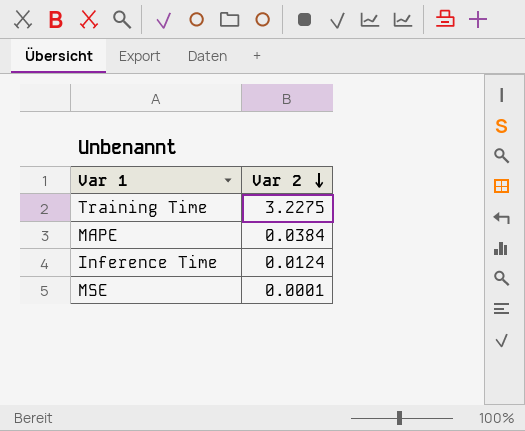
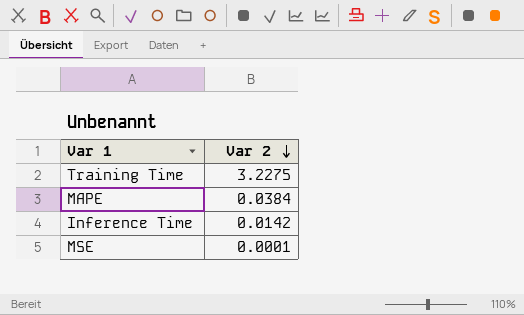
Inference Time | Var 2: 0.0124 -> 0.0142

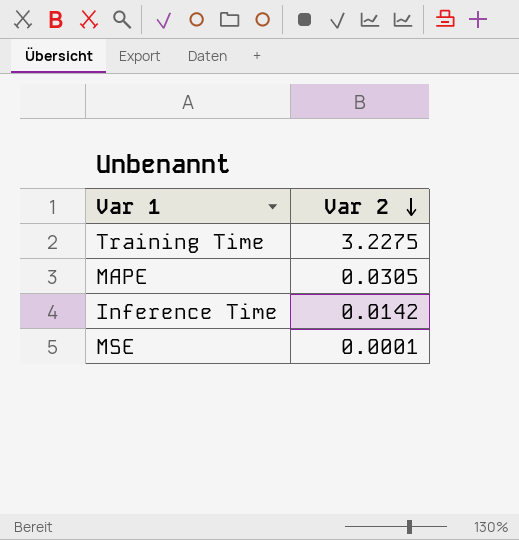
MAPE | Var 2: 0.0384 -> 0.0305

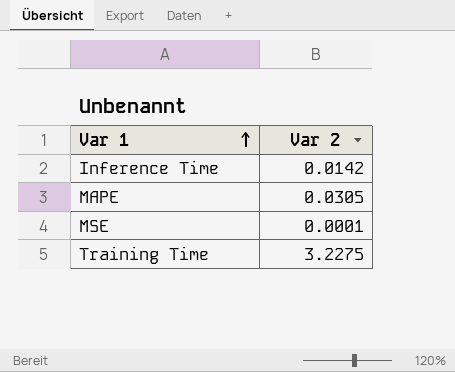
row order: Var 2 descending -> Var 1 ascending

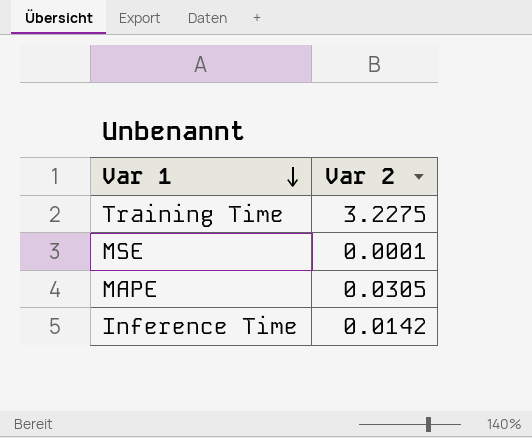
row order: Var 1 ascending -> Var 1 descending

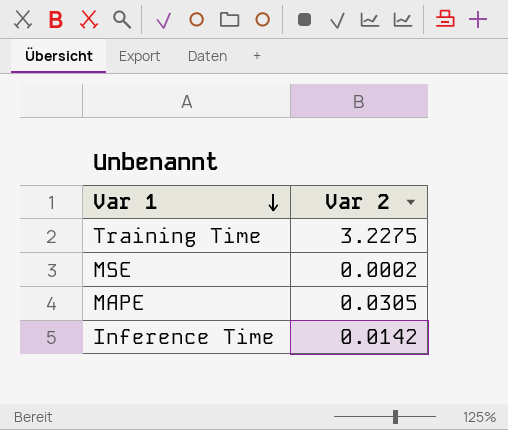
MSE | Var 2: 0.0001 -> 0.0002

